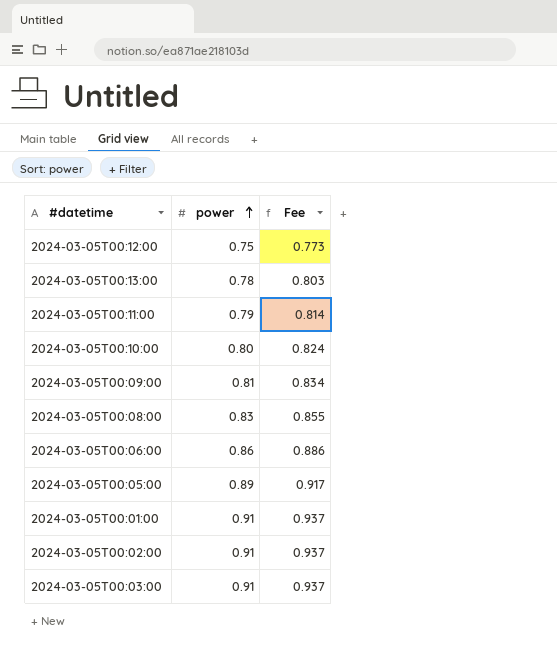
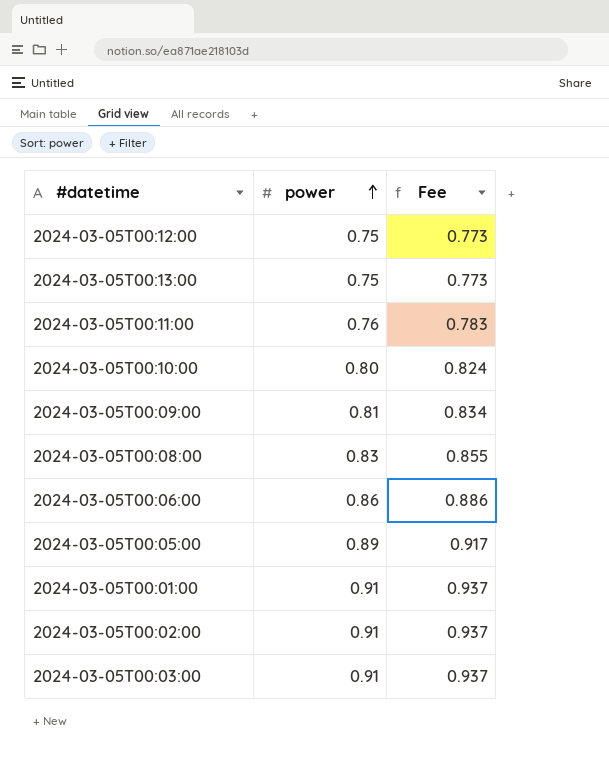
2024-03-05T00:13:00 | power: 0.78 -> 0.75
2024-03-05T00:13:00 | Fee: 0.803 -> 0.773
2024-03-05T00:11:00 | power: 0.79 -> 0.76
2024-03-05T00:11:00 | Fee: 0.814 -> 0.783

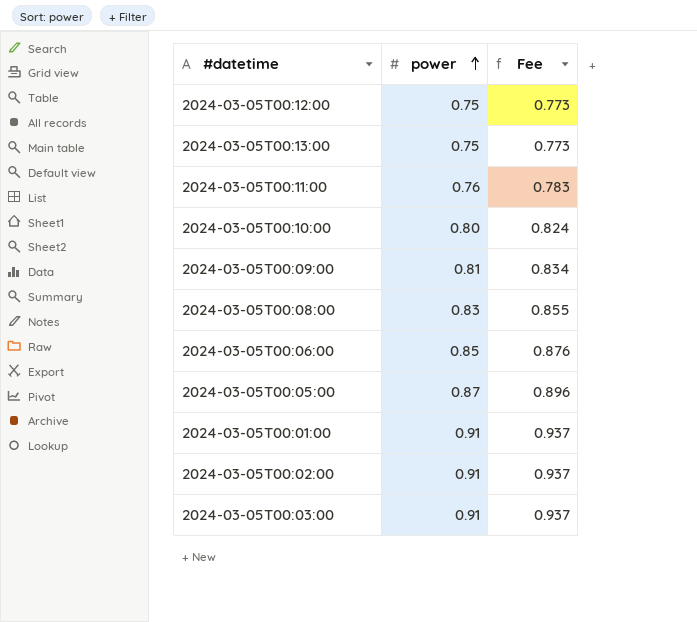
2024-03-05T00:06:00 | power: 0.86 -> 0.85
2024-03-05T00:06:00 | Fee: 0.886 -> 0.876
2024-03-05T00:05:00 | power: 0.89 -> 0.87
2024-03-05T00:05:00 | Fee: 0.917 -> 0.896

